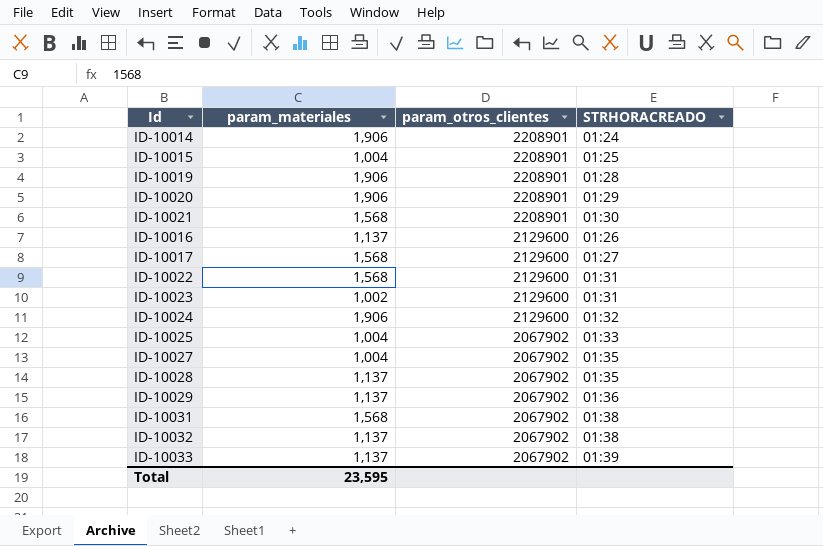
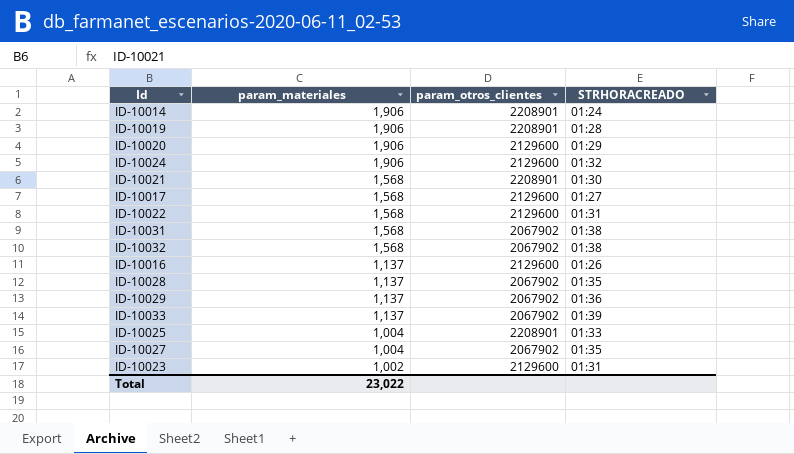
row order: param_otros_clientes descending -> param_materiales descending
row ID-10015: 1,004 | 2208901 | 01:25 -> none
ID-10020 | param_otros_clientes: 2208901 -> 2129600
ID-10032 | param_materiales: 1,137 -> 1,568
ID-10025 | param_otros_clientes: 2067902 -> 2208901
Total | param_materiales: 23,595 -> 23,022

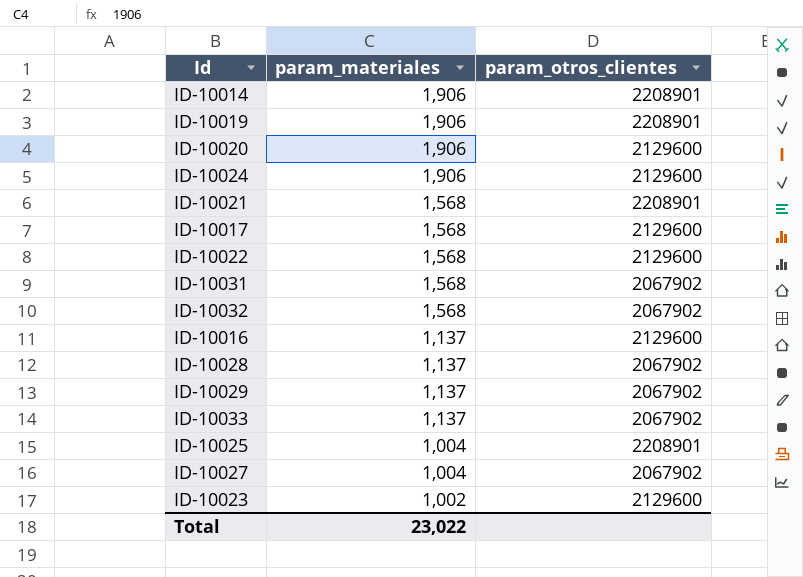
column STRHORACREADO | position: 4 -> none

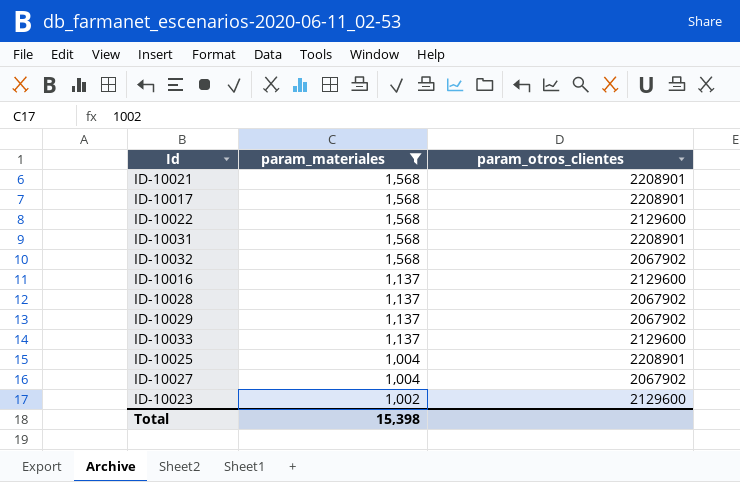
filter: none -> param_materiales != 1,906
ID-10017 | param_otros_clientes: 2129600 -> 2208901
ID-10031 | param_otros_clientes: 2067902 -> 2208901
ID-10033 | param_otros_clientes: 2067902 -> 2129600
Total | param_materiales: 23,022 -> 15,398

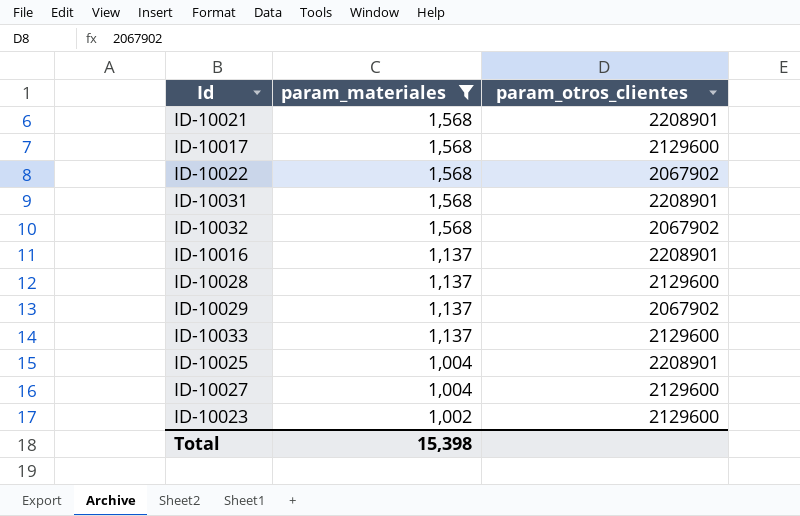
ID-10017 | param_otros_clientes: 2208901 -> 2129600
ID-10022 | param_otros_clientes: 2129600 -> 2067902
ID-10016 | param_otros_clientes: 2129600 -> 2208901
ID-10028 | param_otros_clientes: 2067902 -> 2129600
ID-10027 | param_otros_clientes: 2067902 -> 2129600

